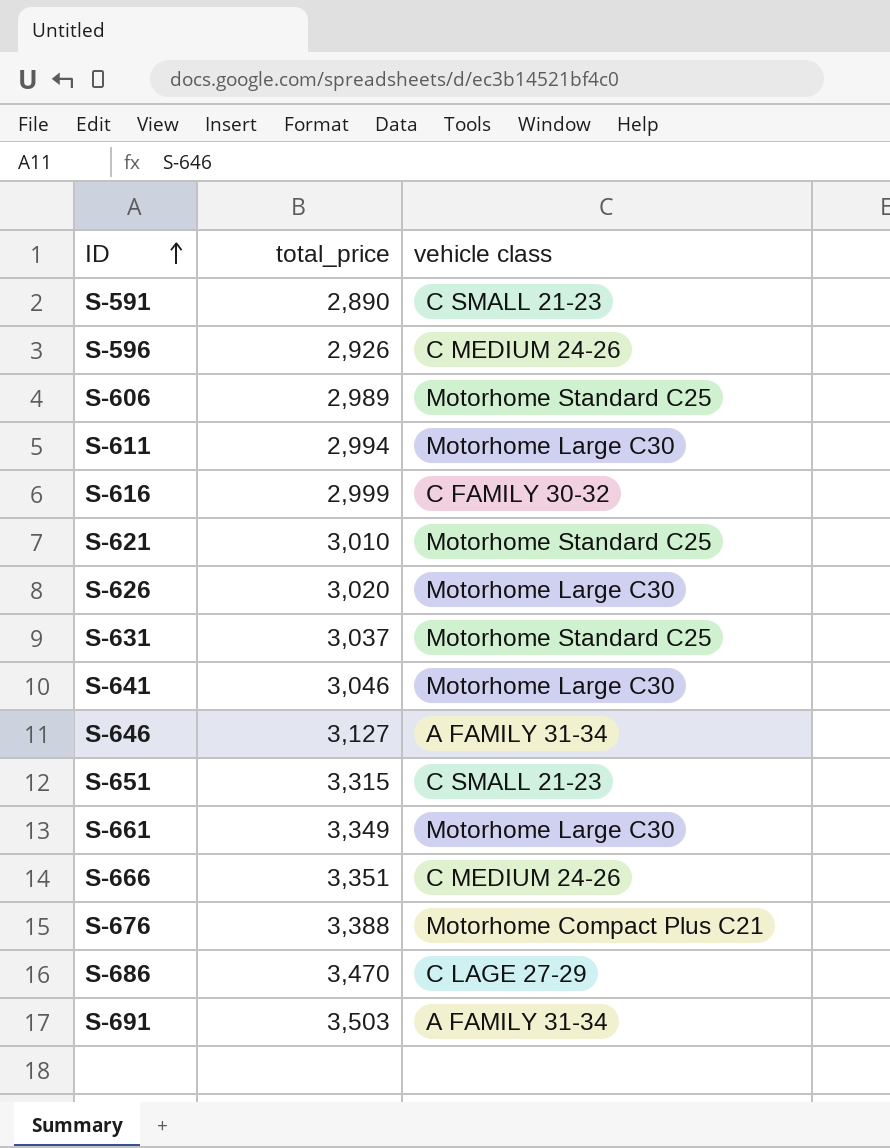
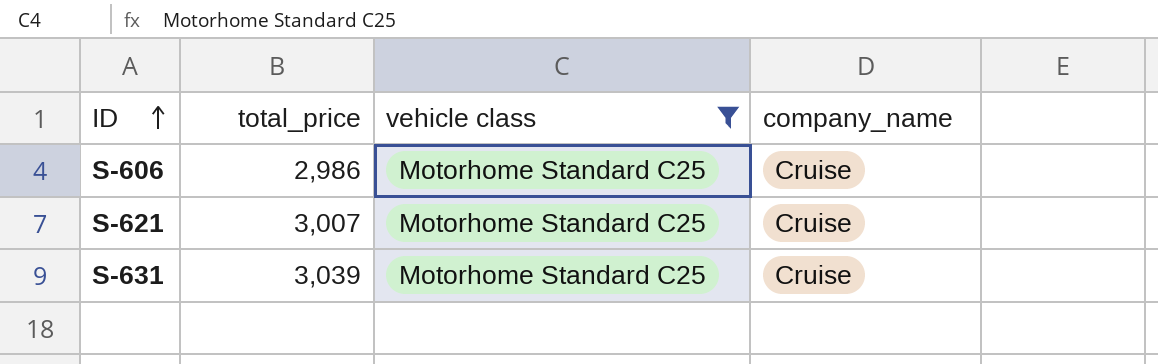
filter: none -> vehicle class = Motorhome Standard C25
column company_name | position: none -> 4
S-606 | total_price: 2,989 -> 2,986
S-621 | total_price: 3,010 -> 3,007
S-631 | total_price: 3,037 -> 3,039

